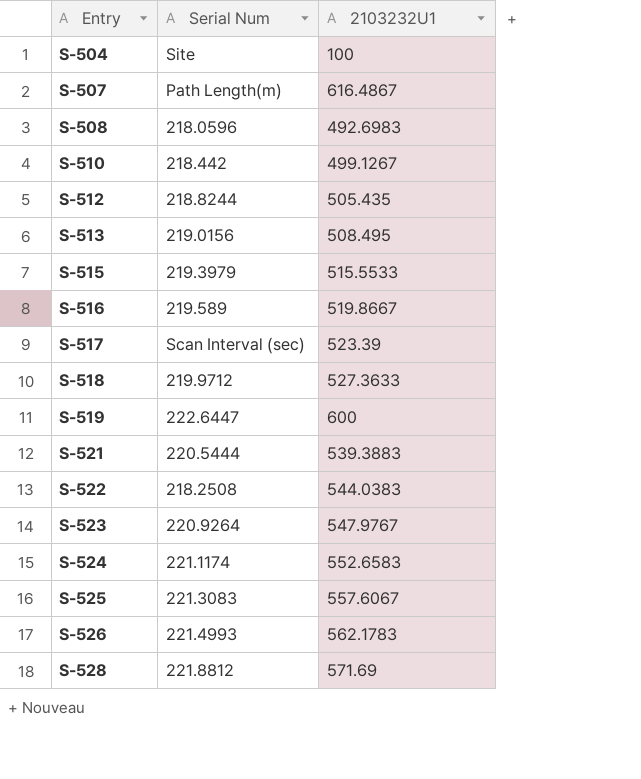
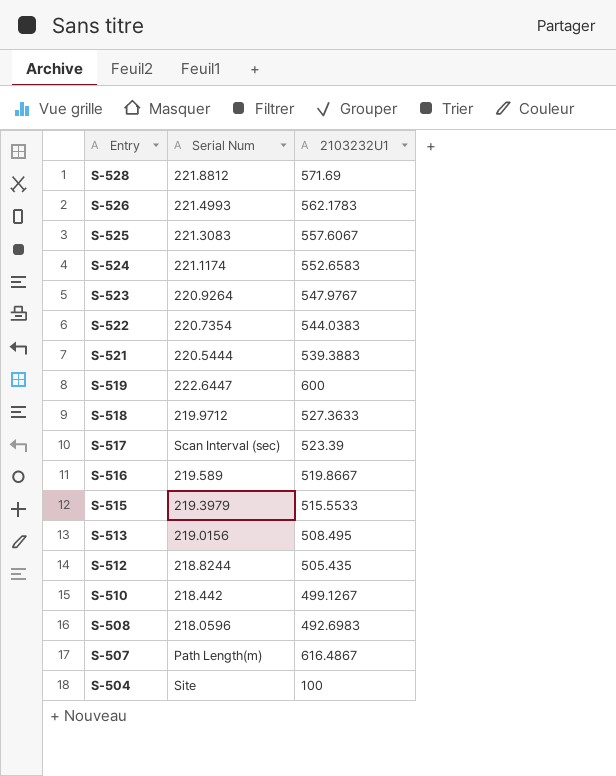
row order: Entry ascending -> Entry descending
S-522 | Serial Num: 218.2508 -> 220.7354

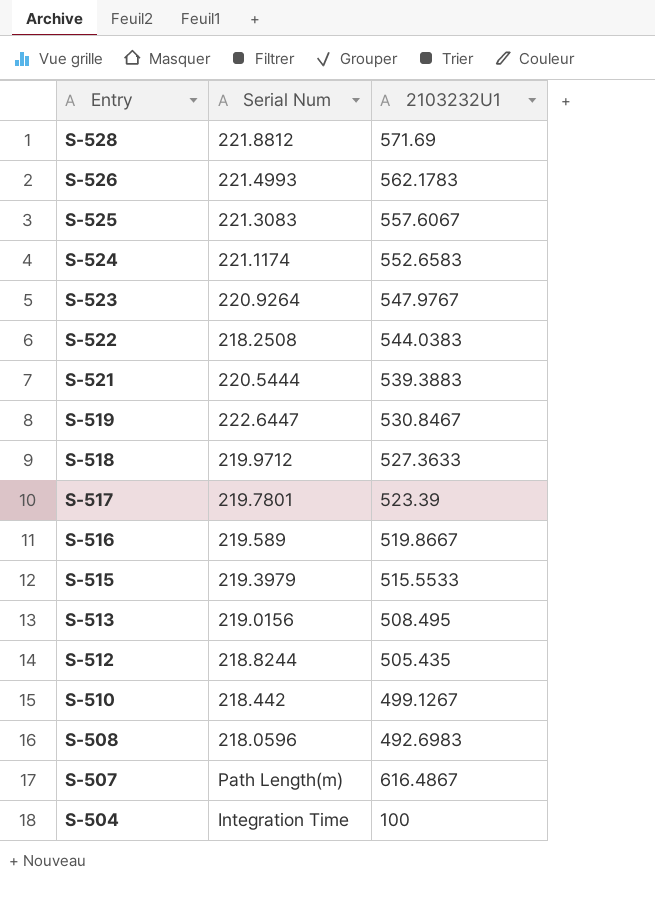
S-522 | Serial Num: 220.7354 -> 218.2508
S-519 | 2103232U1: 600 -> 530.8467
S-517 | Serial Num: Scan Interval (sec) -> 219.7801
S-504 | Serial Num: Site -> Integration Time

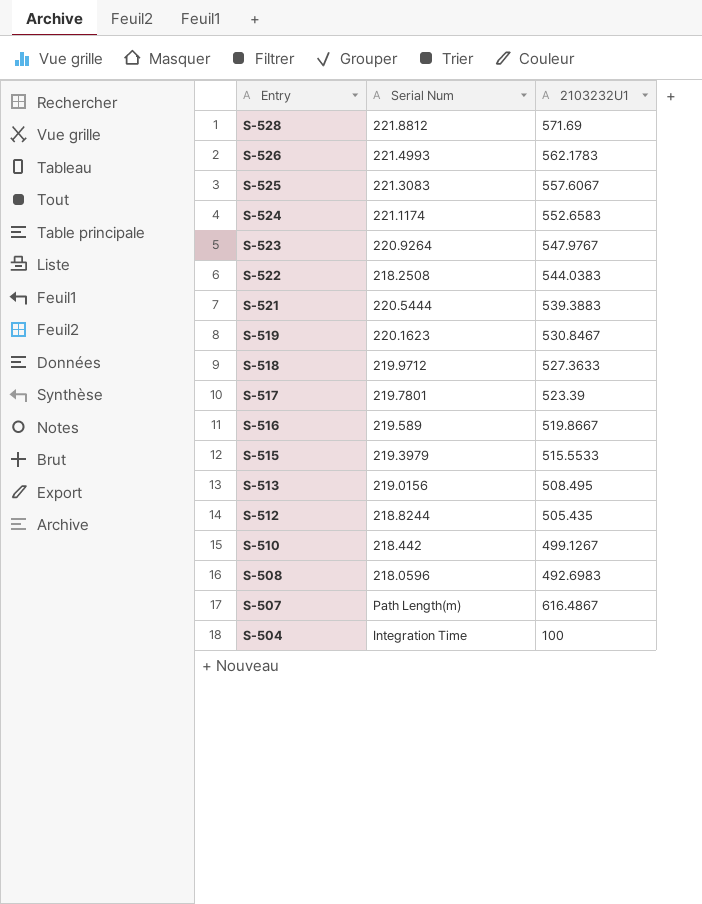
S-519 | Serial Num: 222.6447 -> 220.1623

